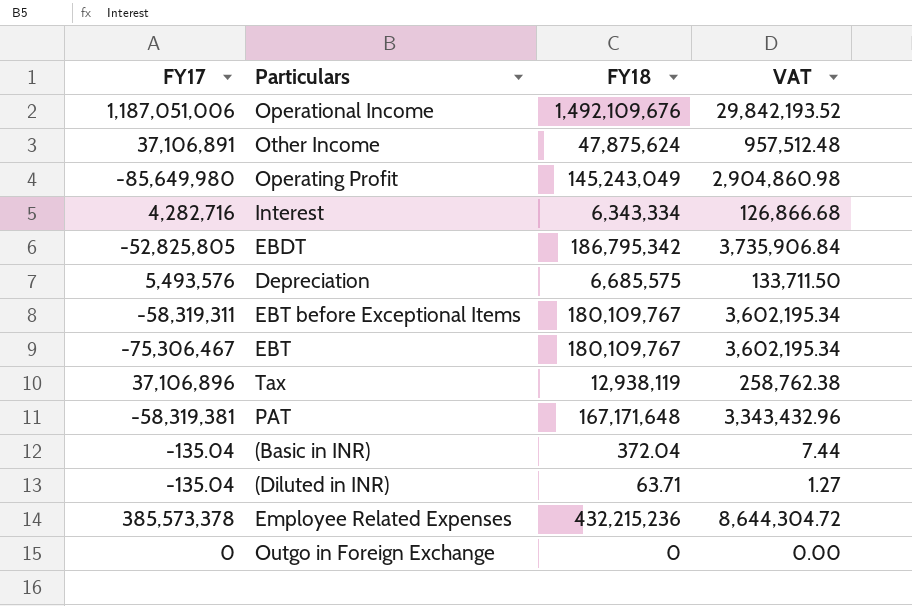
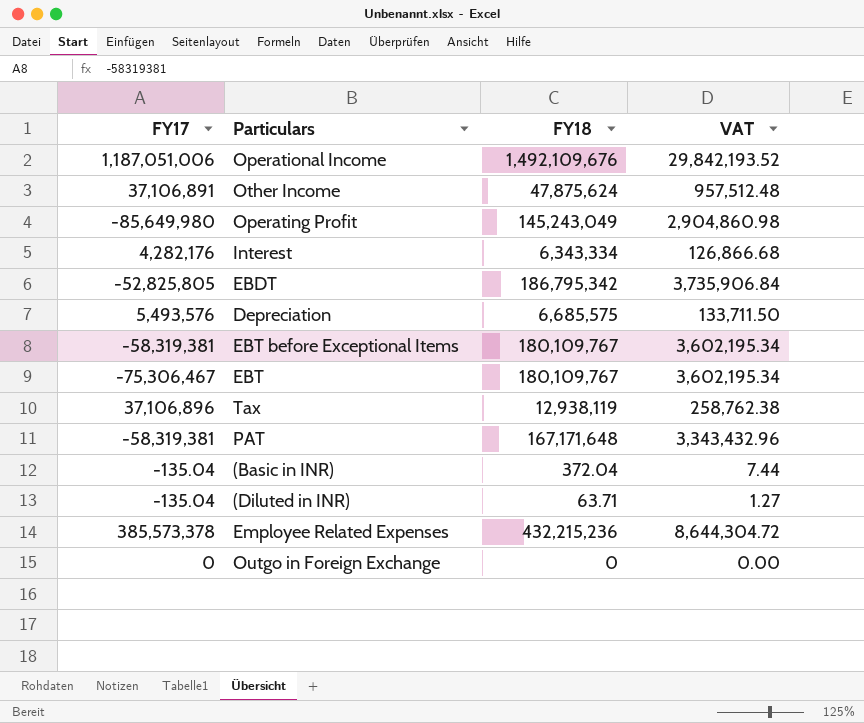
Interest | FY17: 4,282,716 -> 4,282,176
EBT before Exceptional Items | FY17: -58,319,311 -> -58,319,381

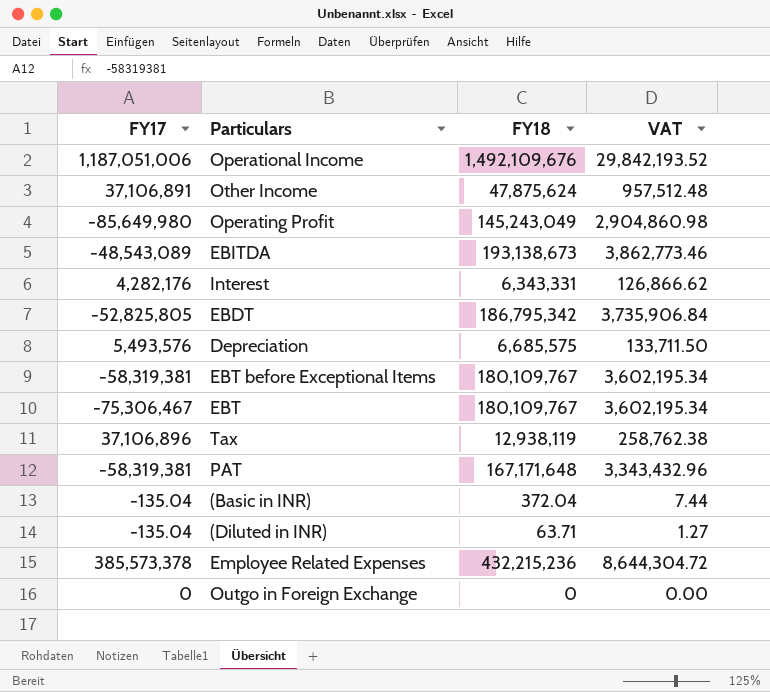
row EBITDA: none -> -48,543,089 | 193,138,673 | 3,862,773.46
Interest | FY18: 6,343,334 -> 6,343,331
Interest | VAT: 126,866.68 -> 126,866.62

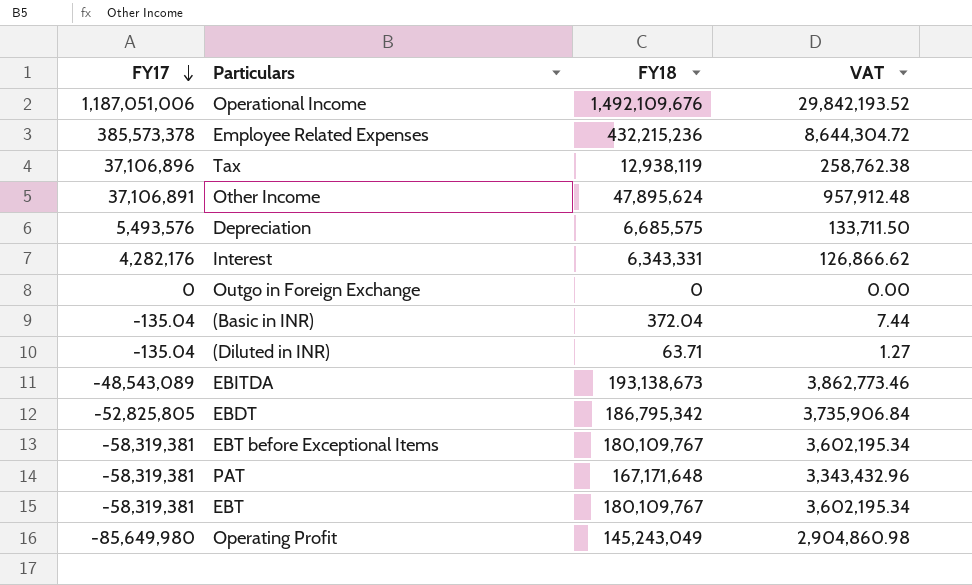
row order: none -> FY17 descending
Other Income | FY18: 47,875,624 -> 47,895,624
Other Income | VAT: 957,512.48 -> 957,912.48
EBT | FY17: -75,306,467 -> -58,319,381

